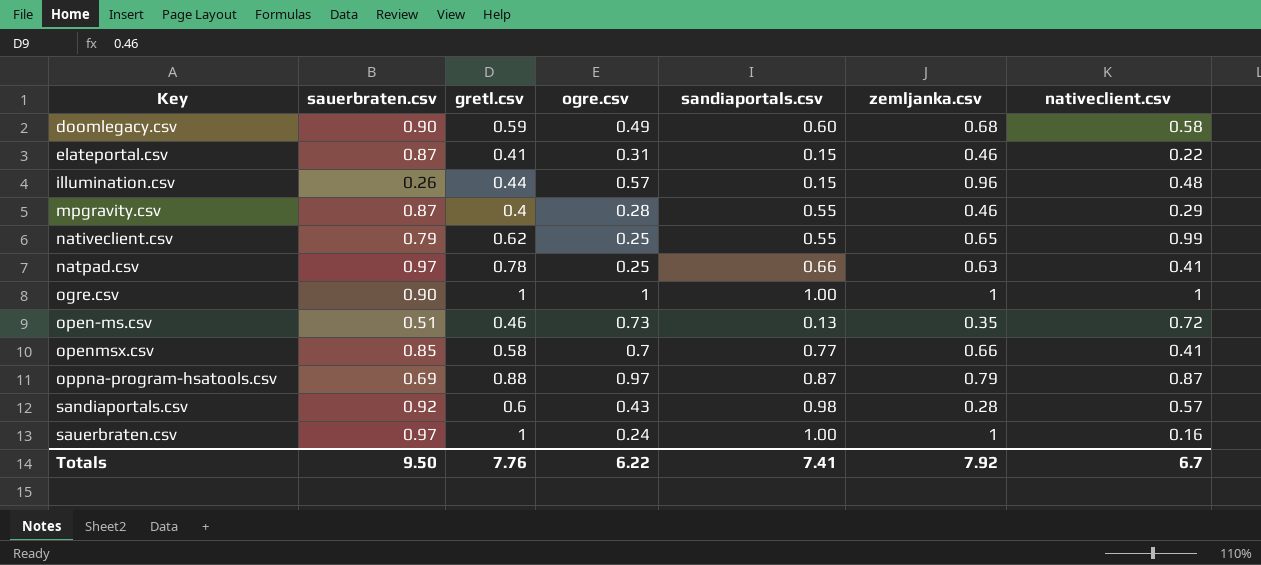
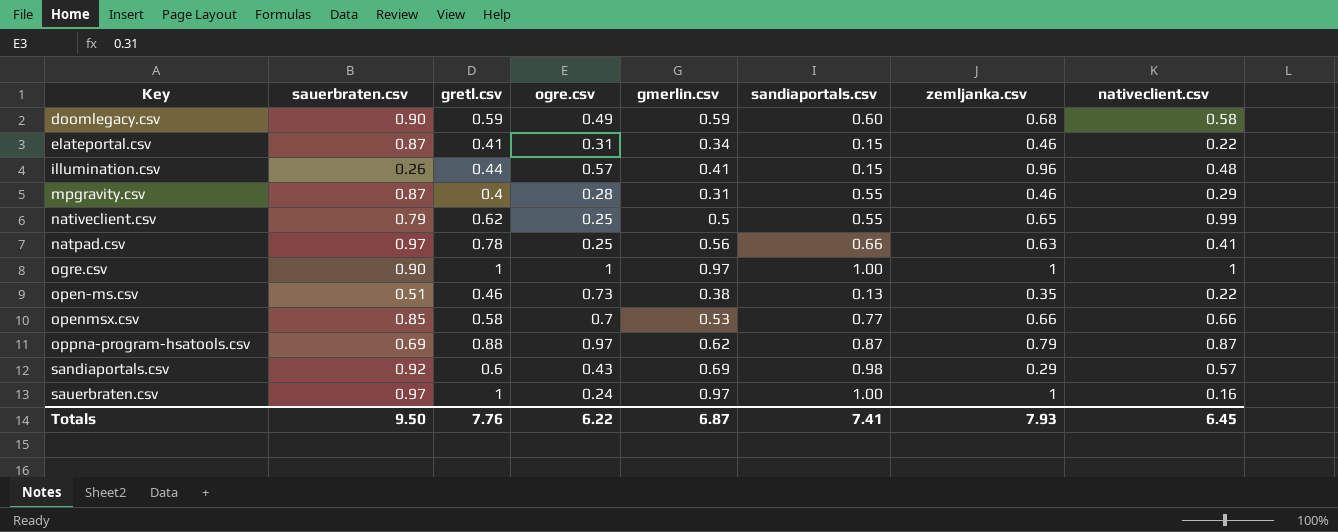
column gmerlin.csv | position: none -> 5
open-ms.csv | nativeclient.csv: 0.72 -> 0.22
openmsx.csv | nativeclient.csv: 0.41 -> 0.66
sandiaportals.csv | zemljanka.csv: 0.28 -> 0.29
Totals | zemljanka.csv: 7.92 -> 7.93
Totals | nativeclient.csv: 6.7 -> 6.45

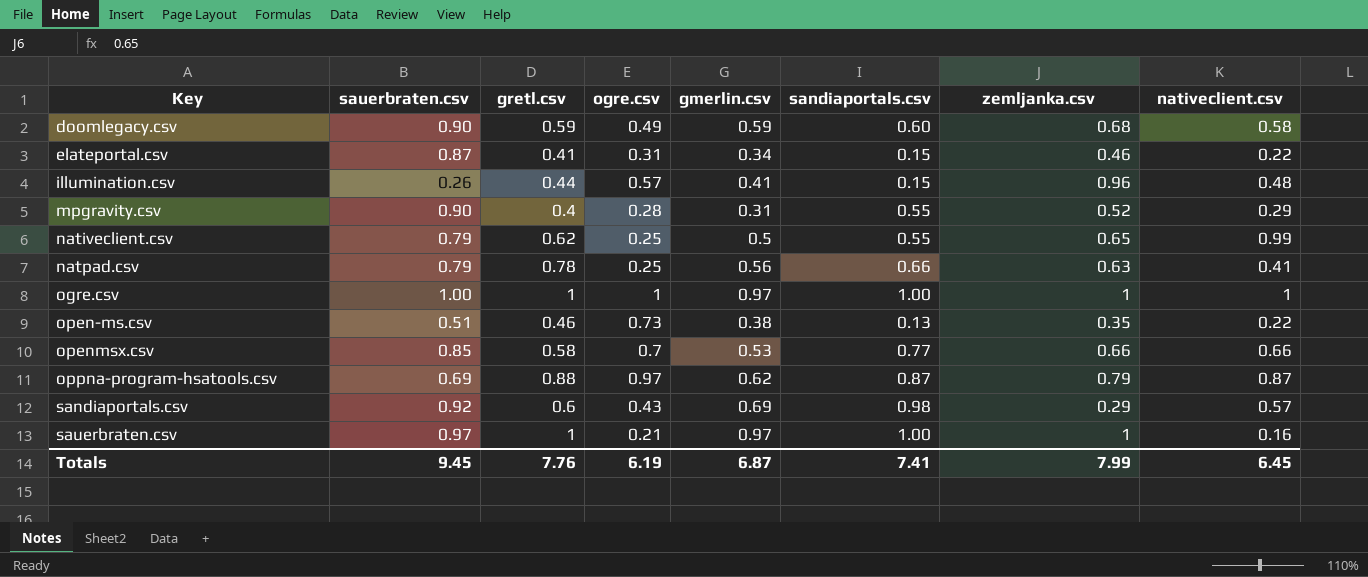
mpgravity.csv | sauerbraten.csv: 0.87 -> 0.90
mpgravity.csv | zemljanka.csv: 0.46 -> 0.52
natpad.csv | sauerbraten.csv: 0.97 -> 0.79
ogre.csv | sauerbraten.csv: 0.90 -> 1.00
sauerbraten.csv | ogre.csv: 0.24 -> 0.21
Totals | sauerbraten.csv: 9.50 -> 9.45
Totals | ogre.csv: 6.22 -> 6.19
Totals | zemljanka.csv: 7.93 -> 7.99

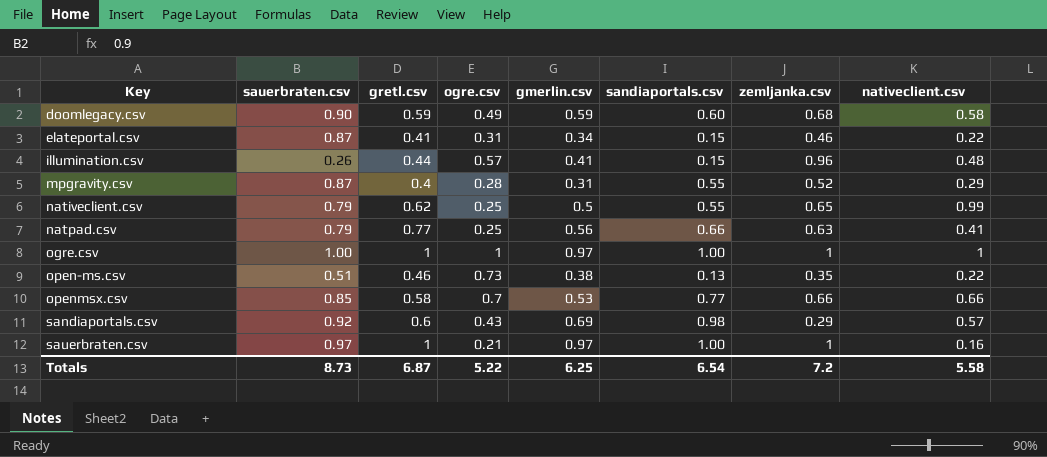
row oppna-program-hsatools.csv: 0.69 | 0.88 | 0.97 | 0.62 | 0.87 | 0.79 | 0.87 -> none
mpgravity.csv | sauerbraten.csv: 0.90 -> 0.87
natpad.csv | gretl.csv: 0.78 -> 0.77
Totals | sauerbraten.csv: 9.45 -> 8.73
Totals | gretl.csv: 7.76 -> 6.87
Totals | ogre.csv: 6.19 -> 5.22
Totals | gmerlin.csv: 6.87 -> 6.25
Totals | sandiaportals.csv: 7.41 -> 6.54
Totals | zemljanka.csv: 7.99 -> 7.2
Totals | nativeclient.csv: 6.45 -> 5.58

